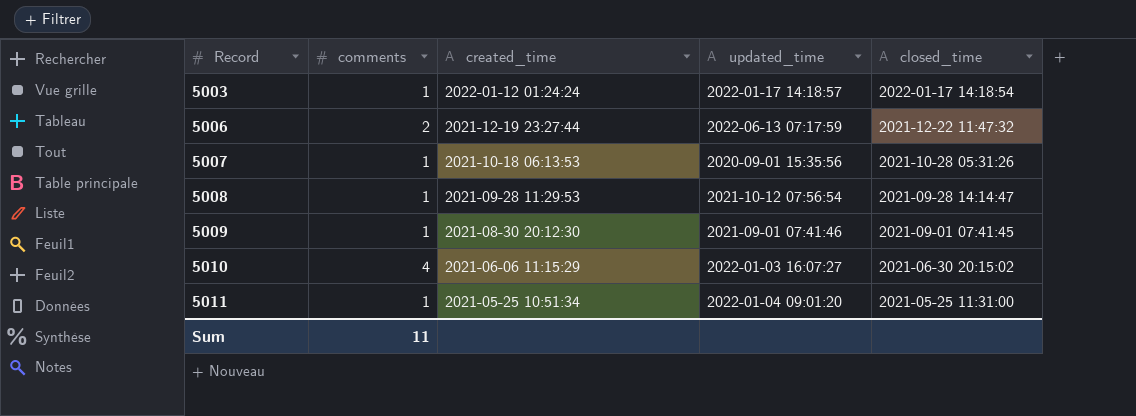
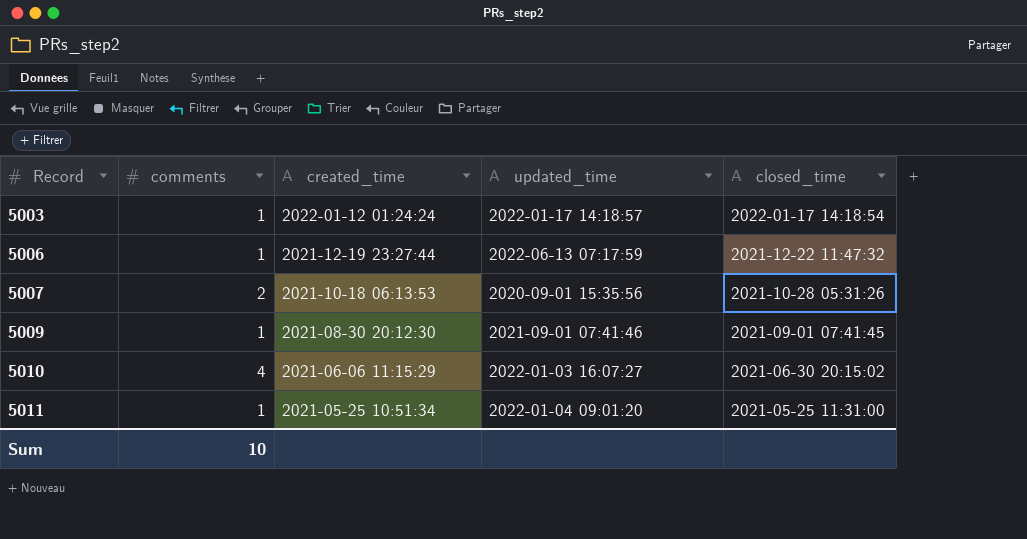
row 5008: 1 | 2021-09-28 11:29:53 | 2021-10-12 07:56:54 | 2021-09-28 14:14:47 -> none
5006 | comments: 2 -> 1
5007 | comments: 1 -> 2
Sum | comments: 11 -> 10

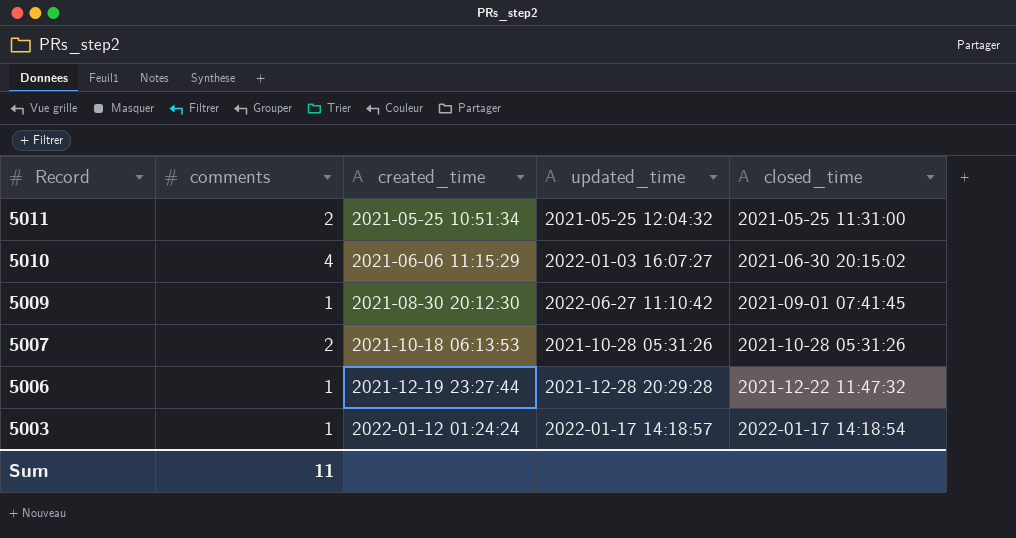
row order: Record ascending -> Record descending
5011 | comments: 1 -> 2
5011 | updated_time: 2022-01-04 09:01:20 -> 2021-05-25 12:04:32
5009 | updated_time: 2021-09-01 07:41:46 -> 2022-06-27 11:10:42
5007 | updated_time: 2020-09-01 15:35:56 -> 2021-10-28 05:31:26
5006 | updated_time: 2022-06-13 07:17:59 -> 2021-12-28 20:29:28
Sum | comments: 10 -> 11

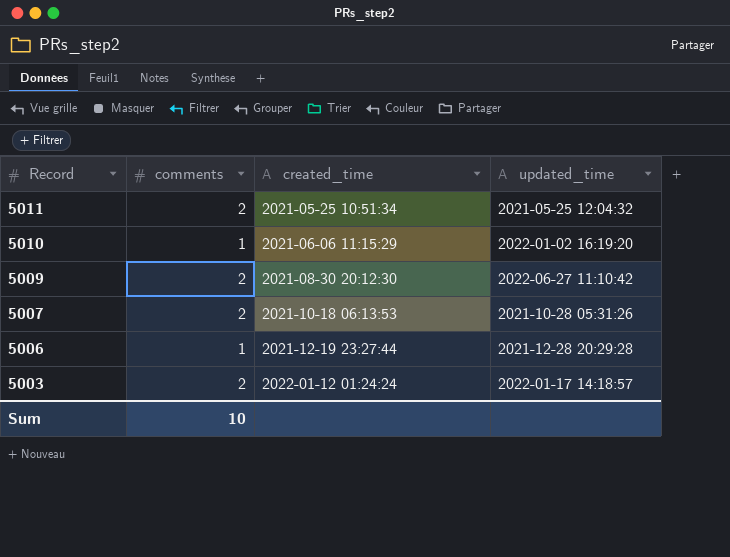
column closed_time | position: 5 -> none
5010 | comments: 4 -> 1
5010 | updated_time: 2022-01-03 16:07:27 -> 2022-01-02 16:19:20
5009 | comments: 1 -> 2
5003 | comments: 1 -> 2
Sum | comments: 11 -> 10

